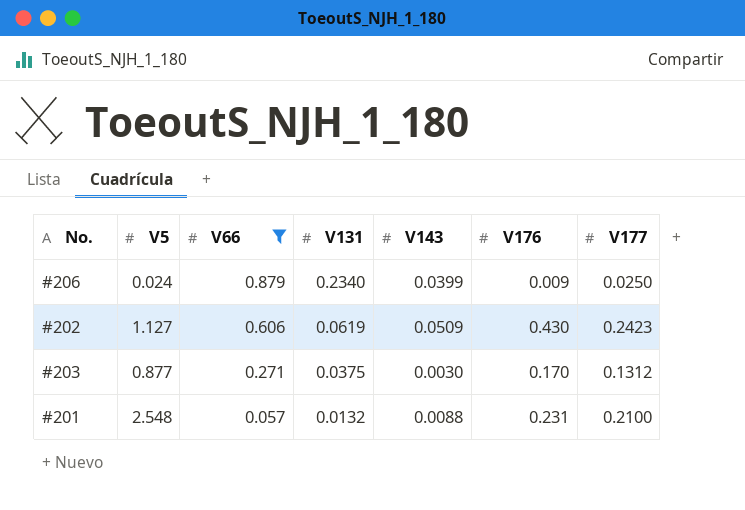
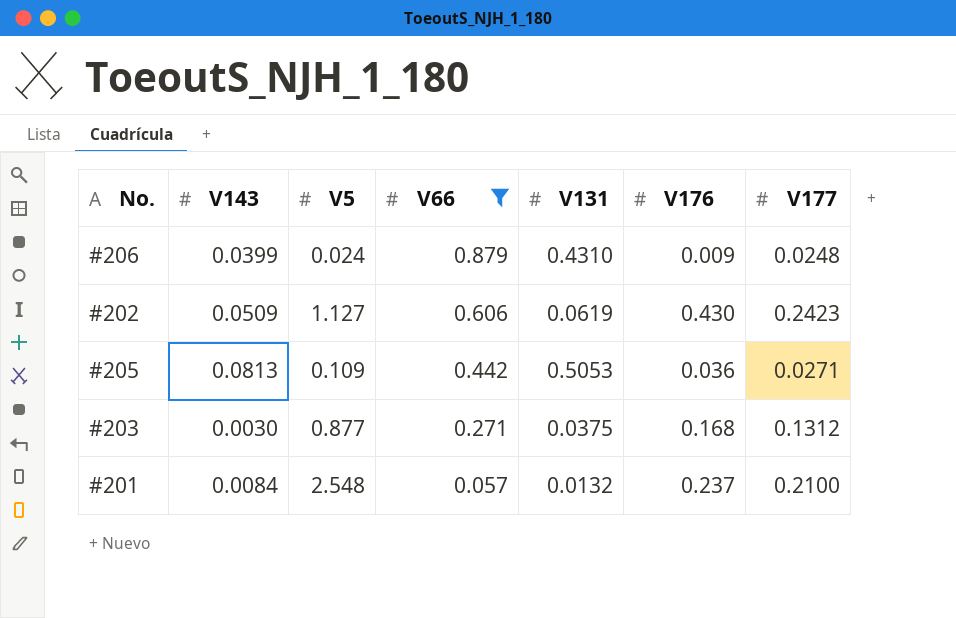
column V143 | position: 5 -> 2
#206 | V131: 0.2340 -> 0.4310
#206 | V177: 0.0250 -> 0.0248
row #205: none -> 0.0813 | 0.109 | 0.442 | 0.5053 | 0.036 | 0.0271
#203 | V176: 0.170 -> 0.168
#201 | V143: 0.0088 -> 0.0084
#201 | V176: 0.231 -> 0.237

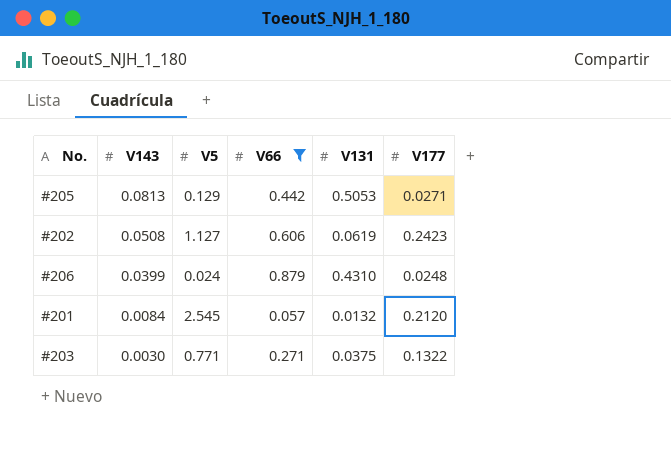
row order: V66 descending -> V143 descending
column V176 | position: 6 -> none
#205 | V5: 0.109 -> 0.129
#202 | V143: 0.0509 -> 0.0508
#201 | V5: 2.548 -> 2.545
#201 | V177: 0.2100 -> 0.2120
#203 | V5: 0.877 -> 0.771
#203 | V177: 0.1312 -> 0.1322

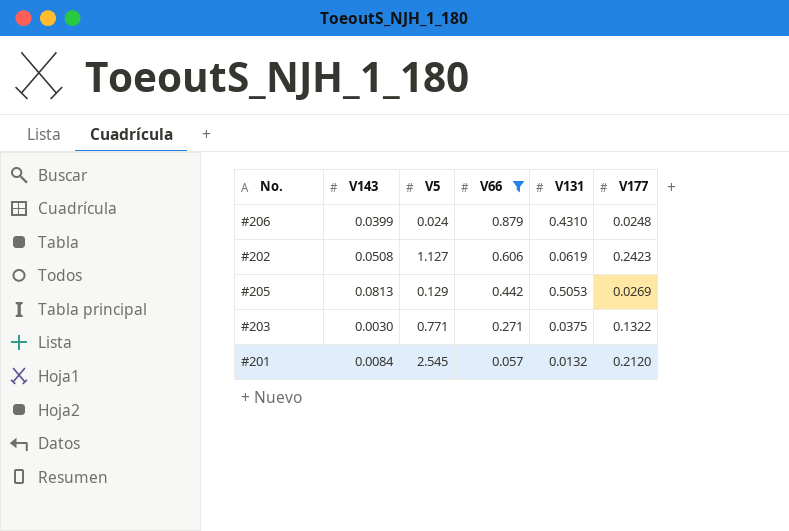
row order: V143 descending -> V66 descending
#205 | V177: 0.0271 -> 0.0269

